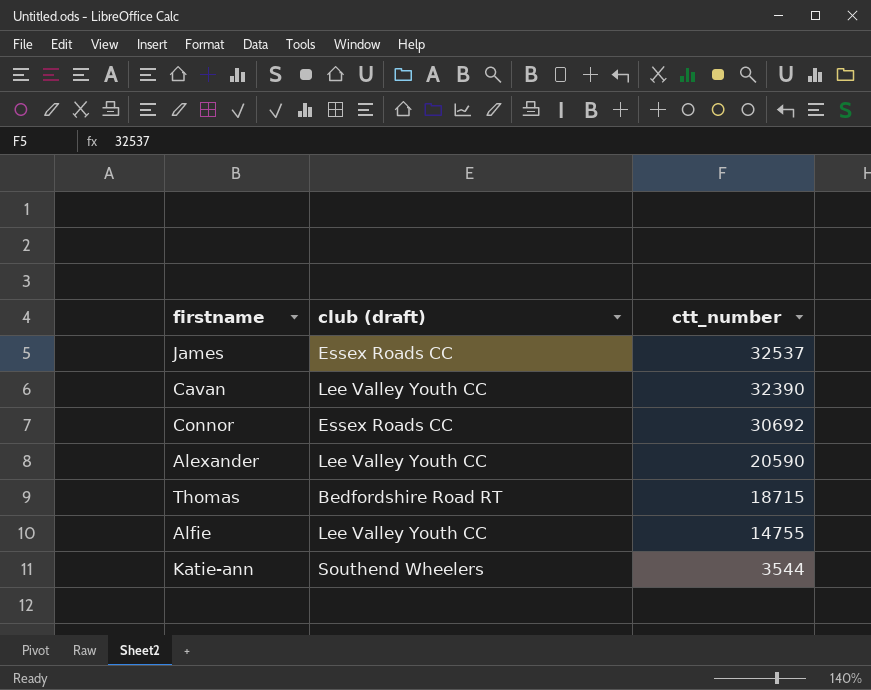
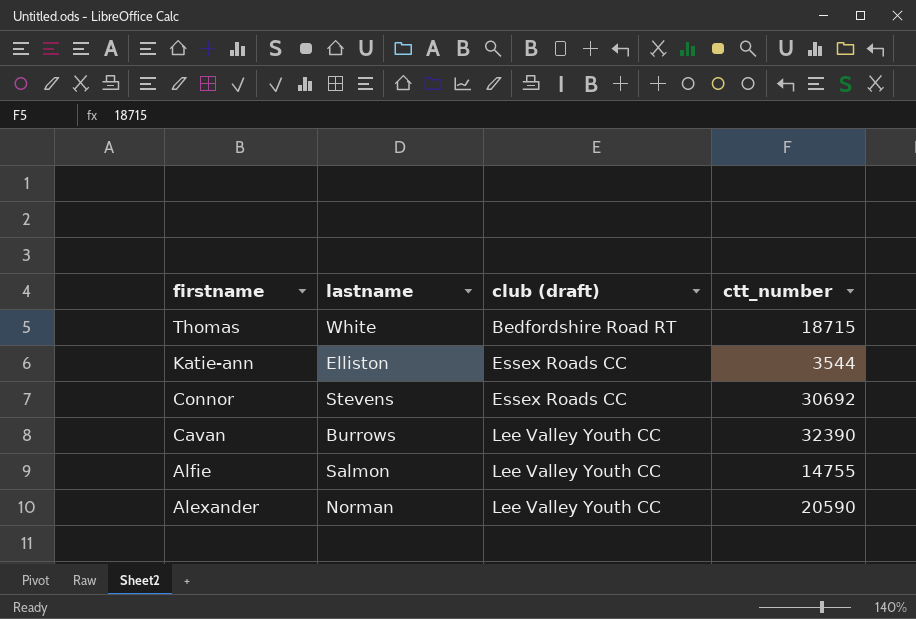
row order: ctt_number descending -> firstname descending
column lastname | position: none -> 2
row James: Essex Roads CC | 32537 -> none
Katie-ann | club (draft): Southend Wheelers -> Essex Roads CC

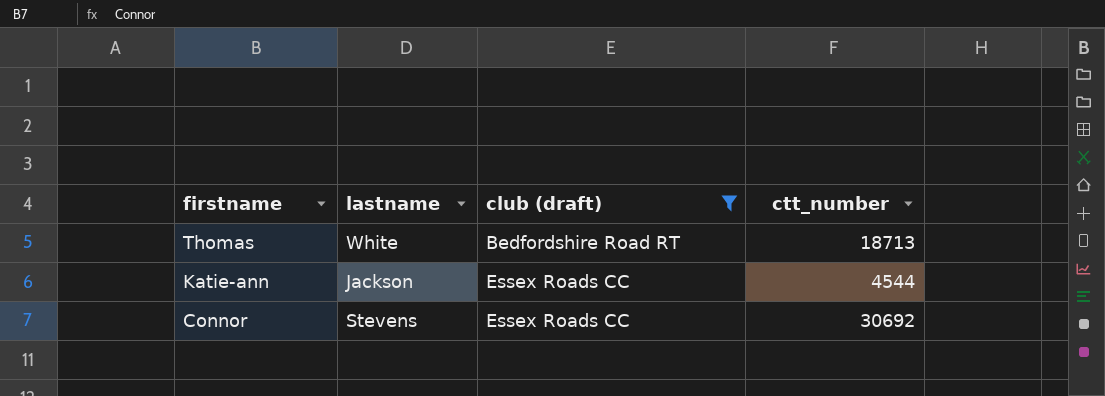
filter: none -> club (draft) != Lee Valley Youth CC
Thomas | ctt_number: 18715 -> 18713
Katie-ann | lastname: Elliston -> Jackson
Katie-ann | ctt_number: 3544 -> 4544

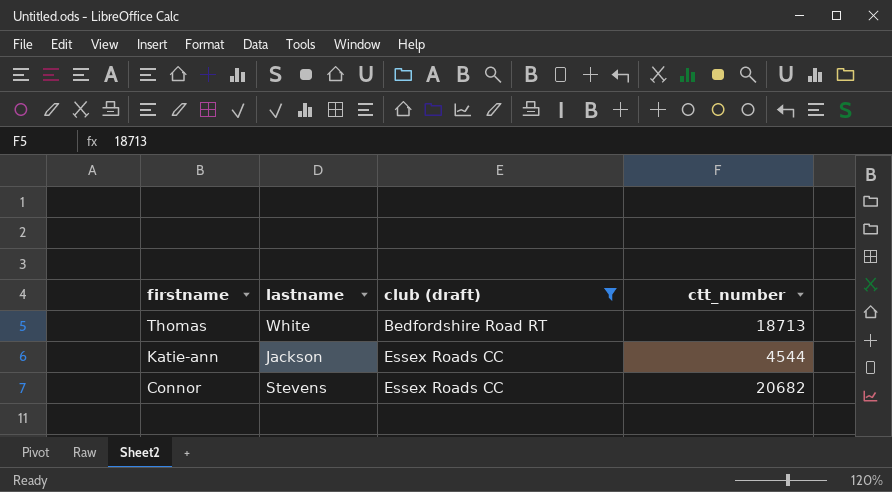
Connor | ctt_number: 30692 -> 20682

